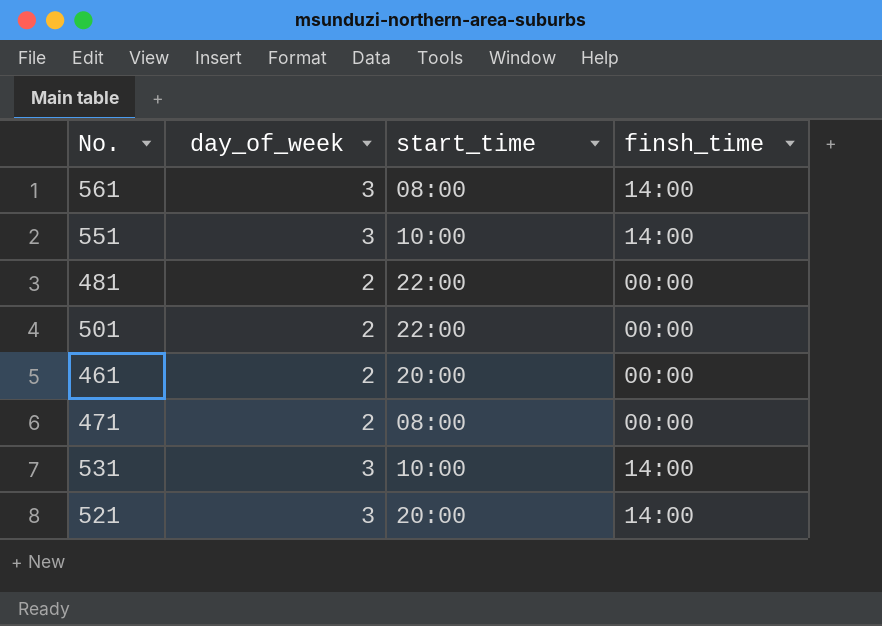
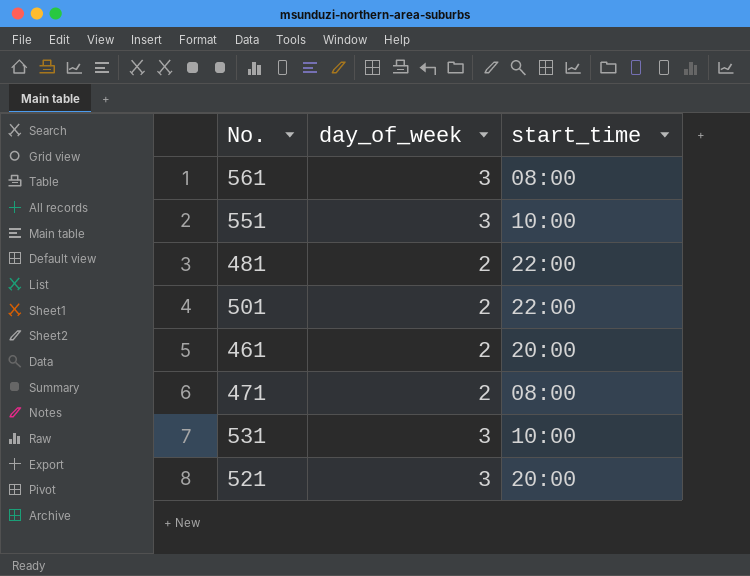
column finsh_time | position: 4 -> none

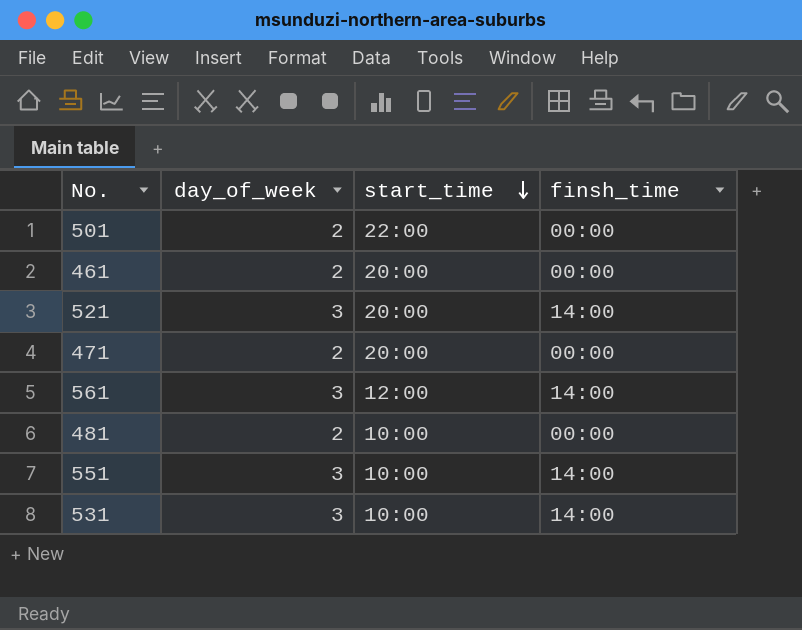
row order: none -> start_time descending
column finsh_time | position: none -> 4
471 | start_time: 08:00 -> 20:00
561 | start_time: 08:00 -> 12:00
481 | start_time: 22:00 -> 10:00

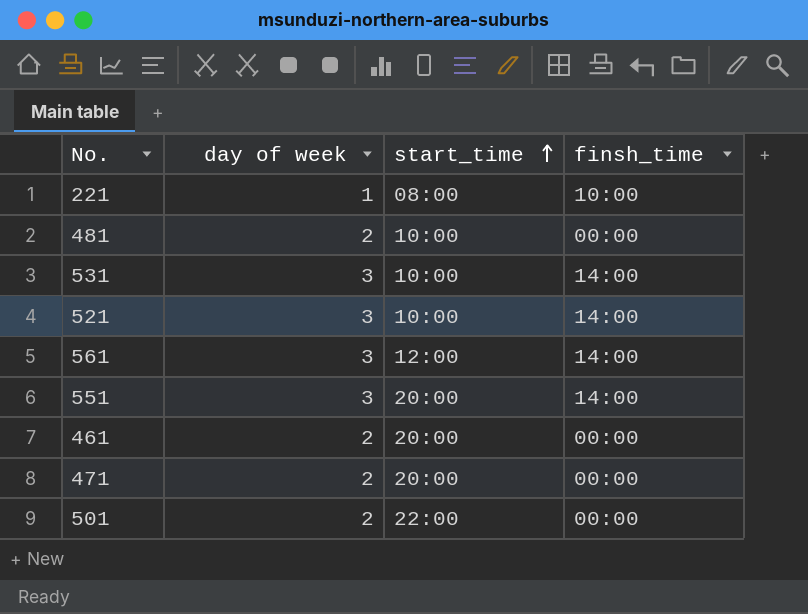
row order: start_time descending -> start_time ascending
column name: day_of_week -> day of week
row 221: none -> 1 | 08:00 | 10:00
521 | start_time: 20:00 -> 10:00
551 | start_time: 10:00 -> 20:00

